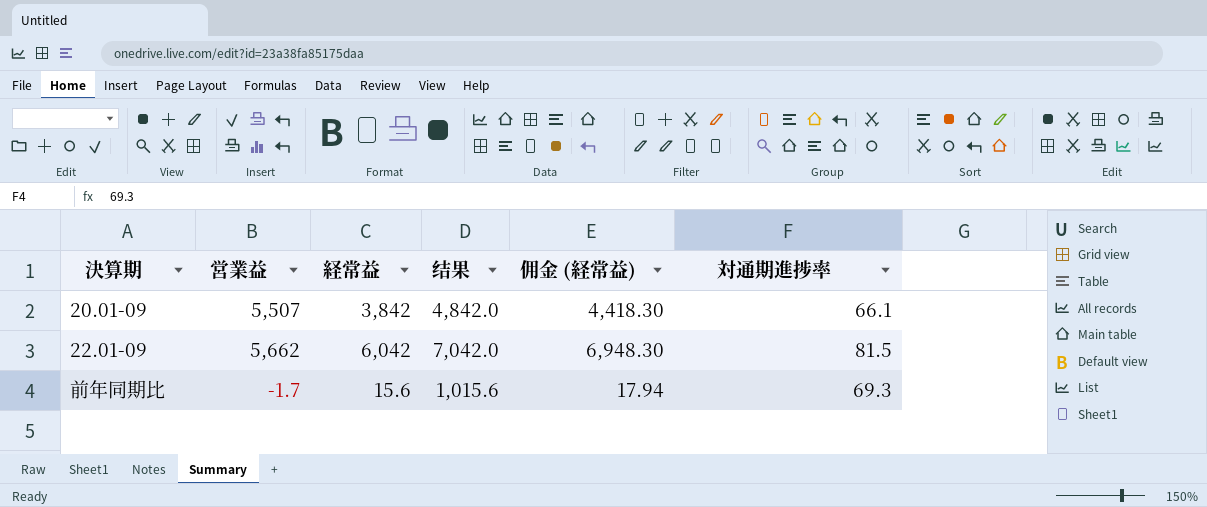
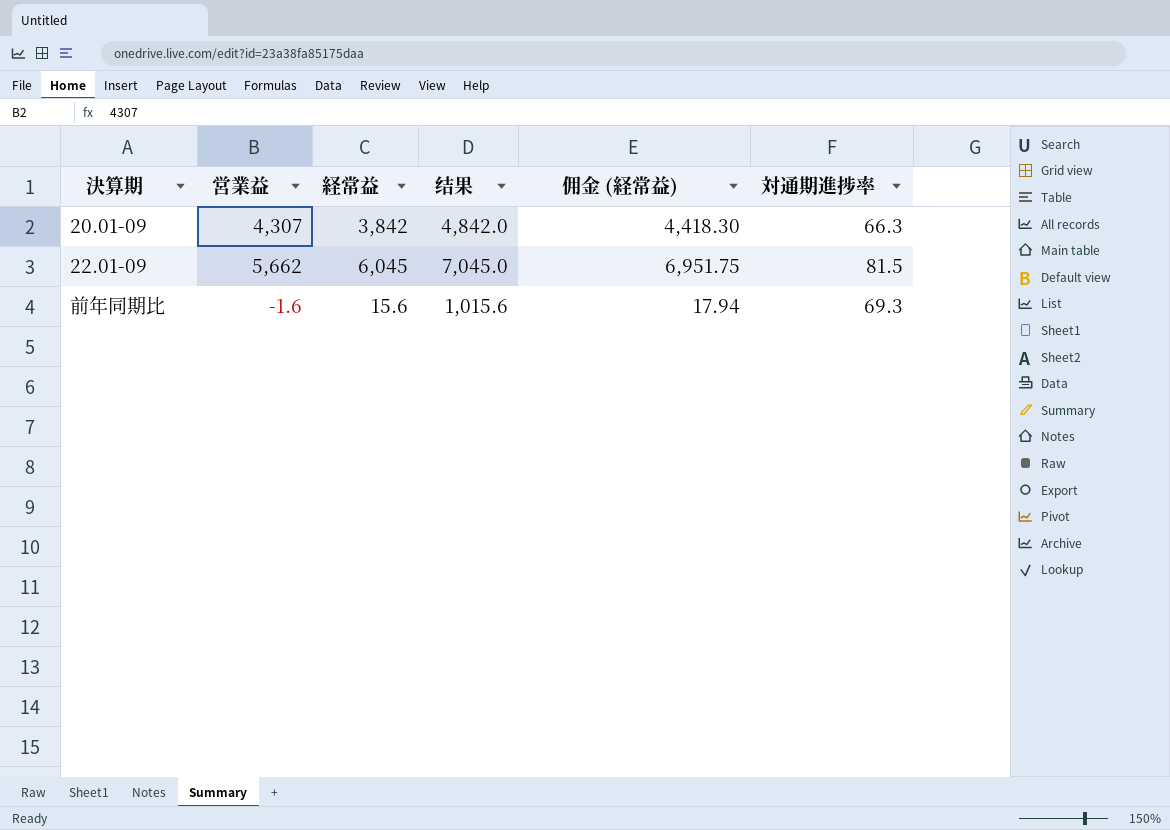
20.01-09 | 営業益: 5,507 -> 4,307
20.01-09 | 対通期進捗率: 66.1 -> 66.3
22.01-09 | 経常益: 6,042 -> 6,045
22.01-09 | 结果: 7,042.0 -> 7,045.0
22.01-09 | 佣金 (経常益): 6,948.30 -> 6,951.75
前年同期比 | 営業益: -1.7 -> -1.6

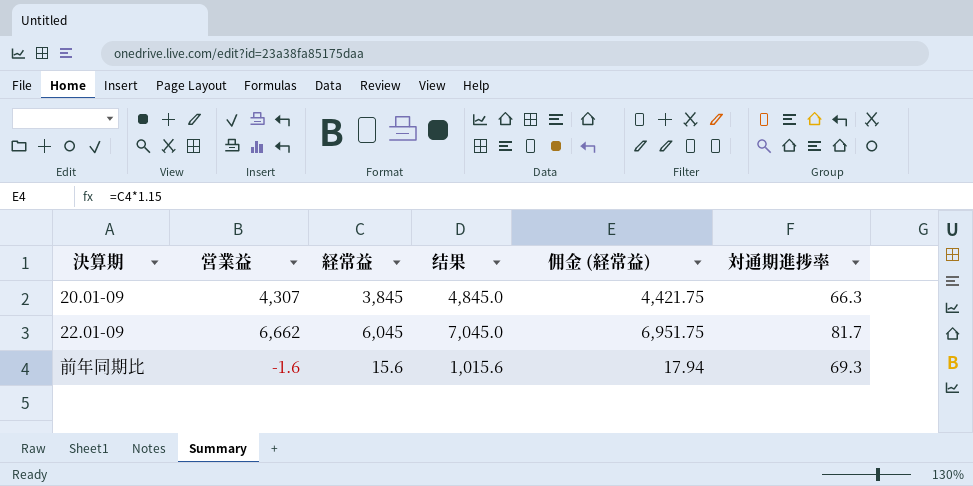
20.01-09 | 経常益: 3,842 -> 3,845
20.01-09 | 结果: 4,842.0 -> 4,845.0
20.01-09 | 佣金 (経常益): 4,418.30 -> 4,421.75
22.01-09 | 営業益: 5,662 -> 6,662
22.01-09 | 対通期進捗率: 81.5 -> 81.7

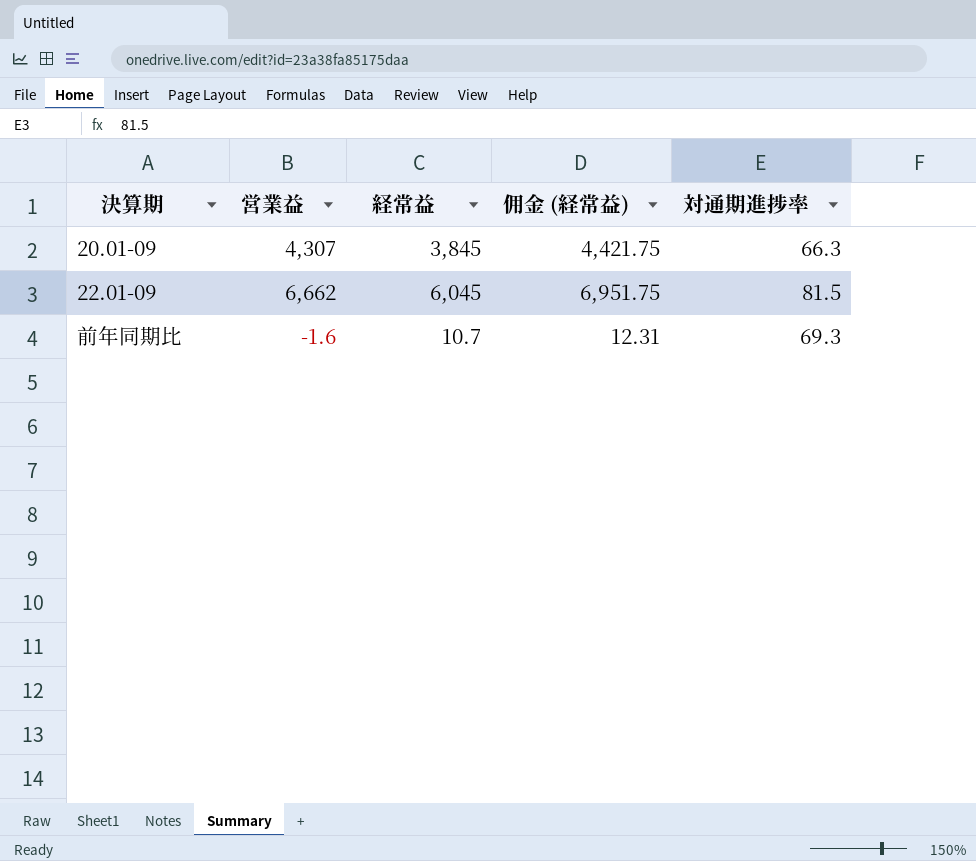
column 结果 | formula: [経常益] + 1000 -> none
22.01-09 | 対通期進捗率: 81.7 -> 81.5
前年同期比 | 経常益: 15.6 -> 10.7
前年同期比 | 佣金 (経常益): 17.94 -> 12.31

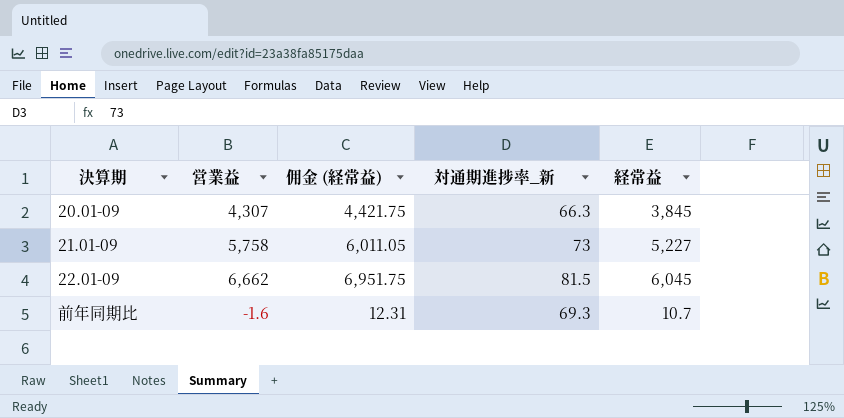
column name: 対通期進捗率 -> 対通期進捗率_新
column 経常益 | position: 3 -> 5
row 21.01-09: none -> 5,758 | 6,011.05 | 73 | 5,227

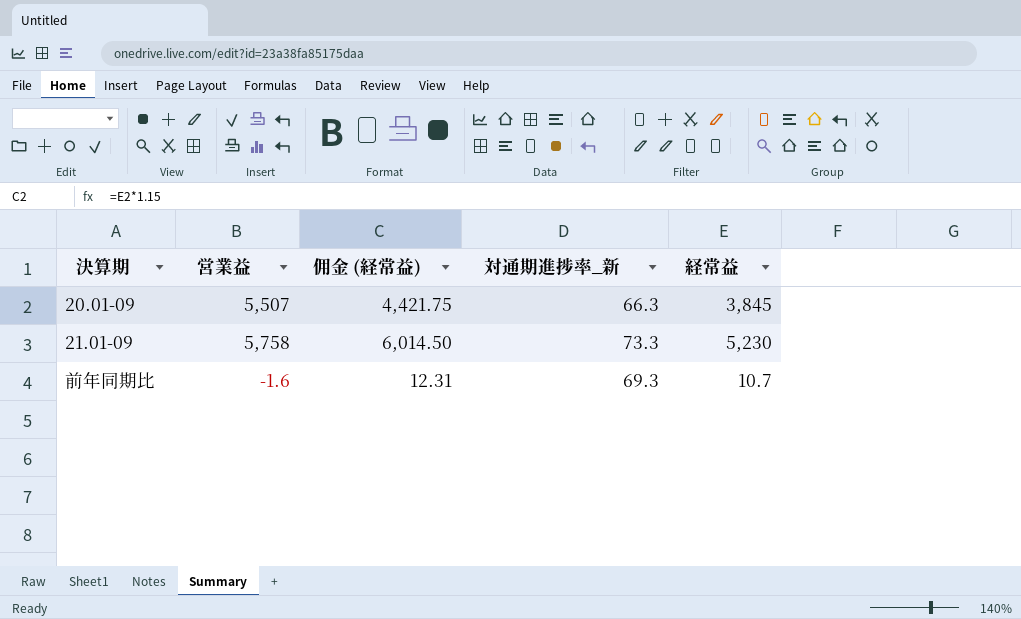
row 22.01-09: 6,662 | 6,951.75 | 81.5 | 6,045 -> none
20.01-09 | 営業益: 4,307 -> 5,507
21.01-09 | 佣金 (経常益): 6,011.05 -> 6,014.50
21.01-09 | 対通期進捗率_新: 73 -> 73.3
21.01-09 | 経常益: 5,227 -> 5,230

